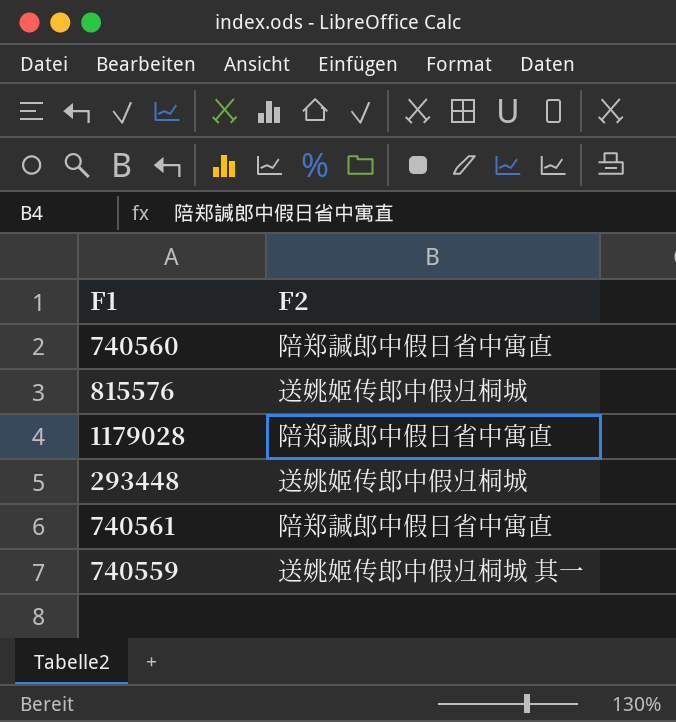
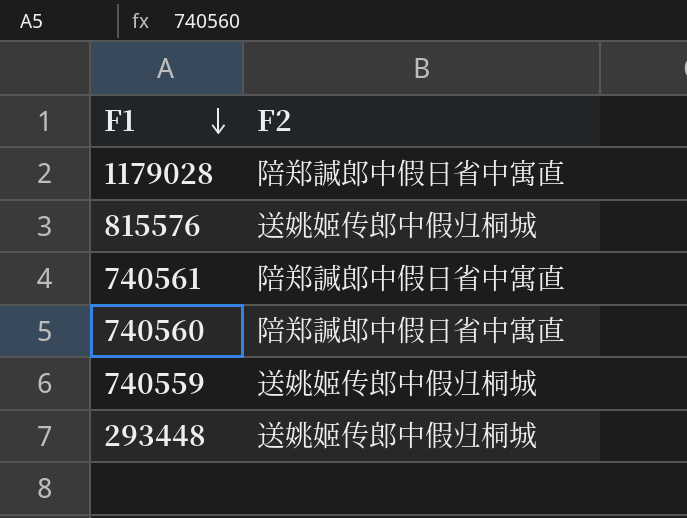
row order: none -> F1 descending
740559 | F2: 送姚姬传郎中假归桐城 其一 -> 送姚姬传郎中假归桐城

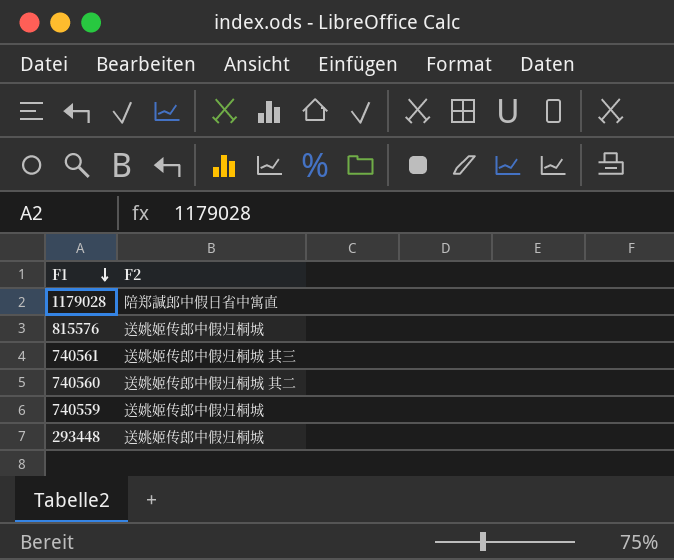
740561 | F2: 陪郑諴郎中假日省中寓直 -> 送姚姬传郎中假归桐城 其三
740560 | F2: 陪郑諴郎中假日省中寓直 -> 送姚姬传郎中假归桐城 其二

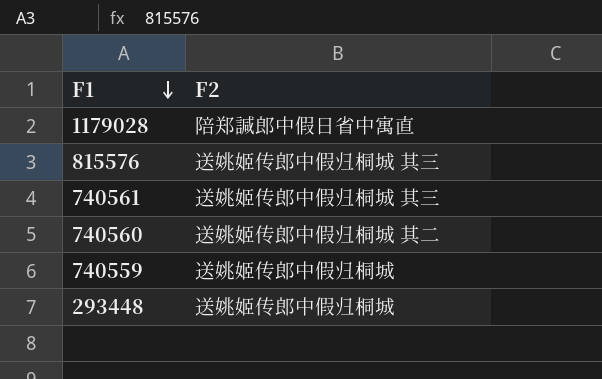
815576 | F2: 送姚姬传郎中假归桐城 -> 送姚姬传郎中假归桐城 其三

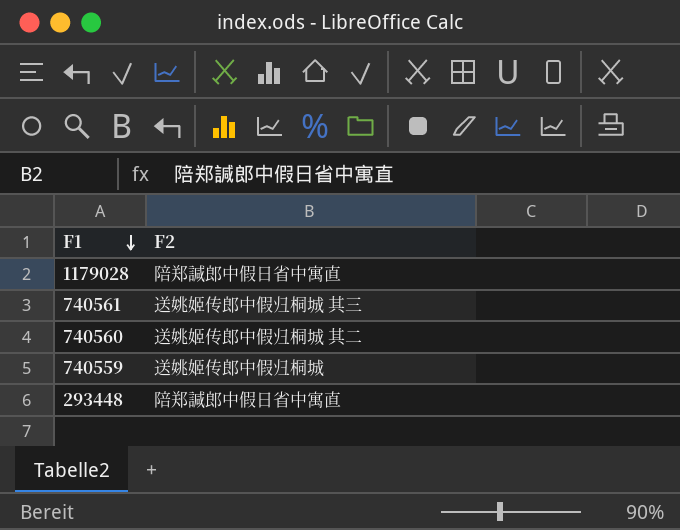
row 815576: 送姚姬传郎中假归桐城 其三 -> none
293448 | F2: 送姚姬传郎中假归桐城 -> 陪郑諴郎中假日省中寓直

